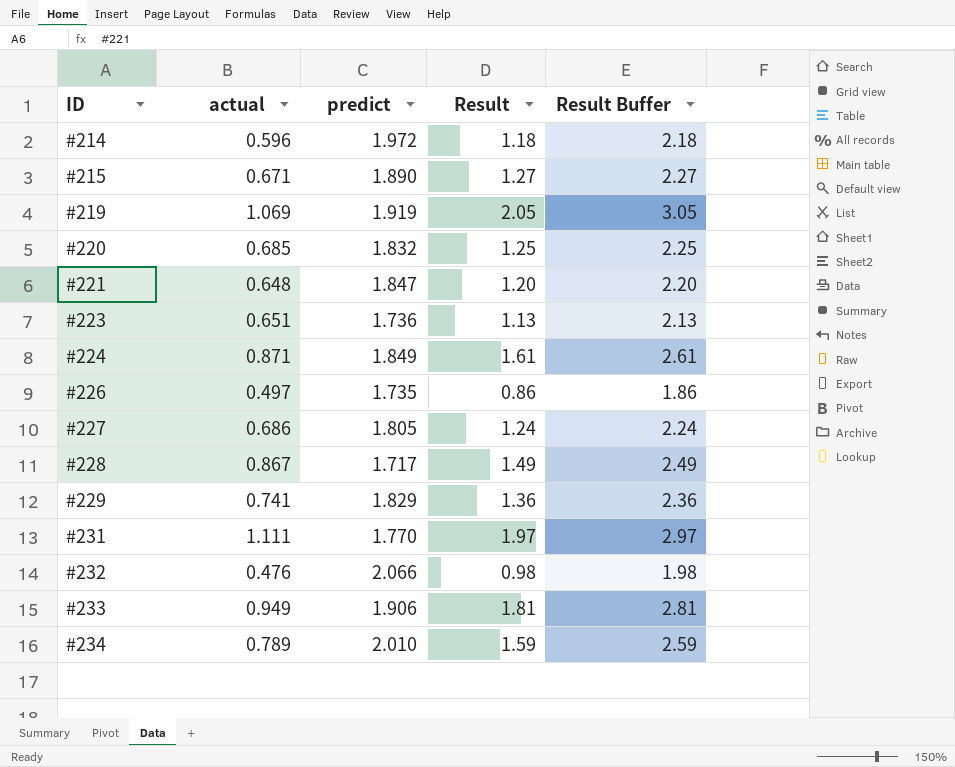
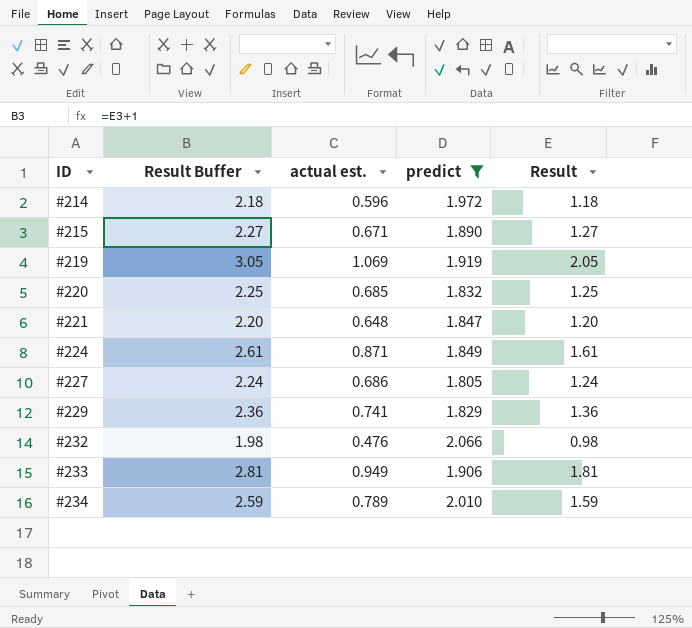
filter: none -> predict >= 1.805
column Result Buffer | position: 5 -> 2
column name: actual -> actual est.

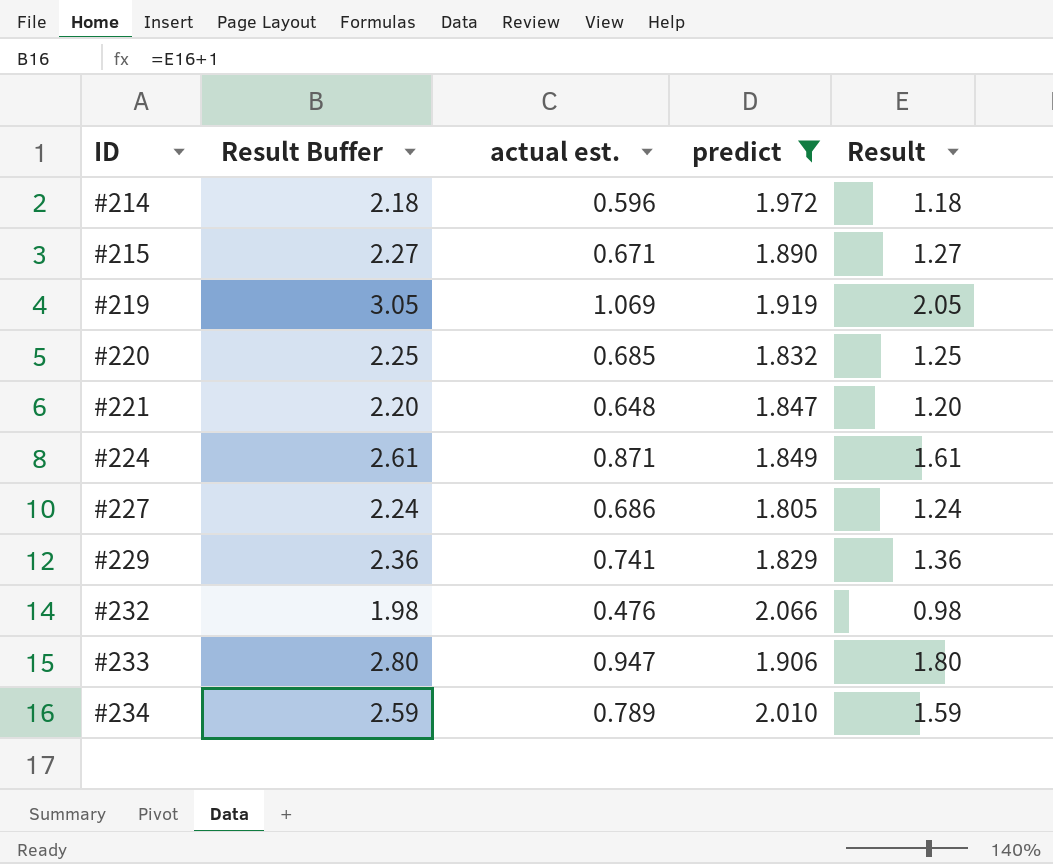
#233 | Result Buffer: 2.81 -> 2.80
#233 | actual est.: 0.949 -> 0.947
#233 | Result: 1.81 -> 1.80

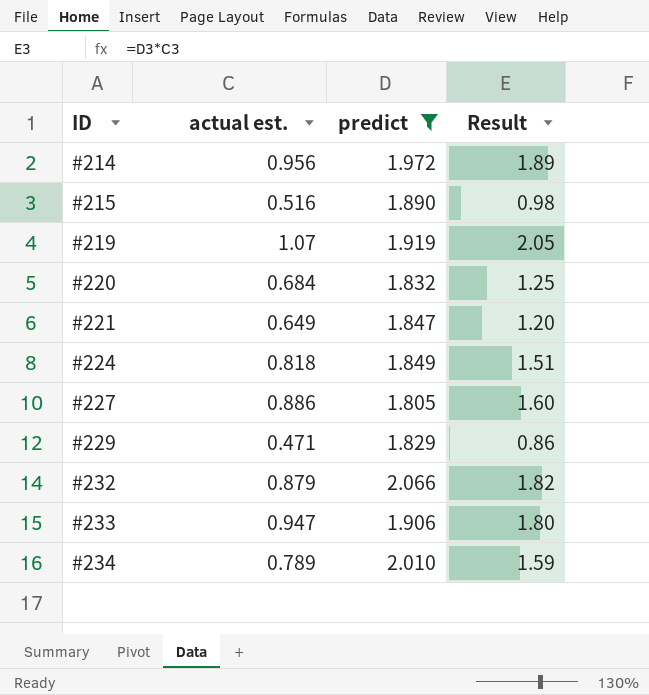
column Result Buffer | formula: [Result] + 1 -> none
#214 | actual est.: 0.596 -> 0.956
#214 | Result: 1.18 -> 1.89
#215 | actual est.: 0.671 -> 0.516
#215 | Result: 1.27 -> 0.98
#219 | actual est.: 1.069 -> 1.07
#220 | actual est.: 0.685 -> 0.684
#221 | actual est.: 0.648 -> 0.649
#224 | actual est.: 0.871 -> 0.818
#224 | Result: 1.61 -> 1.51
#227 | actual est.: 0.686 -> 0.886
#227 | Result: 1.24 -> 1.60
#229 | actual est.: 0.741 -> 0.471
#229 | Result: 1.36 -> 0.86
#232 | actual est.: 0.476 -> 0.879
#232 | Result: 0.98 -> 1.82

